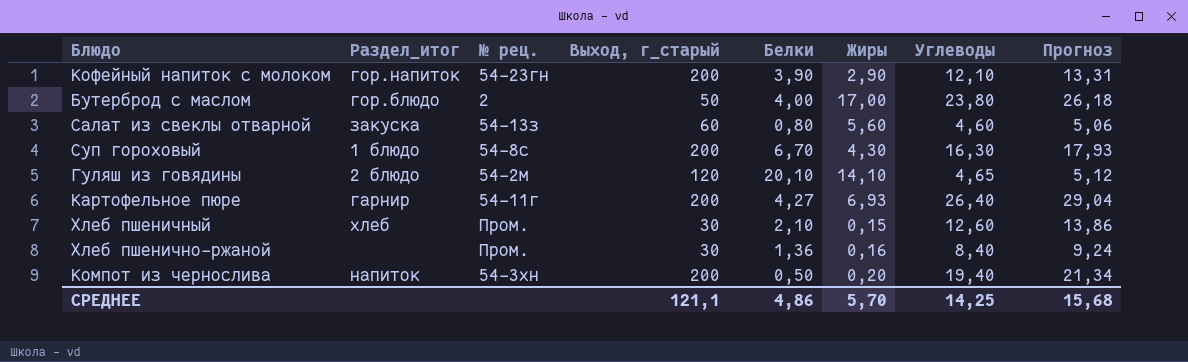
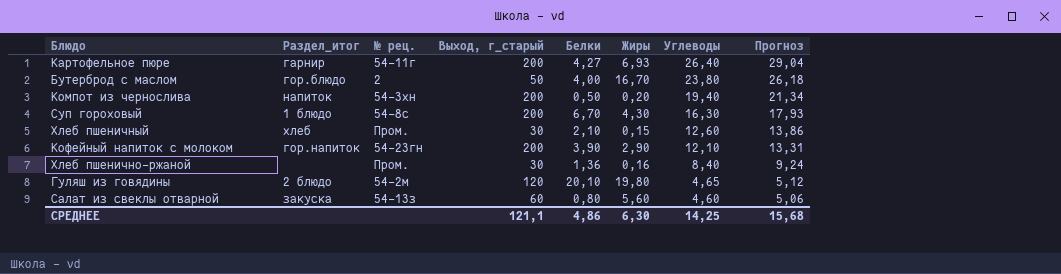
row order: none -> Углеводы descending
Бутерброд с маслом | Жиры: 17,00 -> 16,70
Гуляш из говядины | Жиры: 14,10 -> 19,80
СРЕДНЕЕ | Жиры: 5,70 -> 6,30

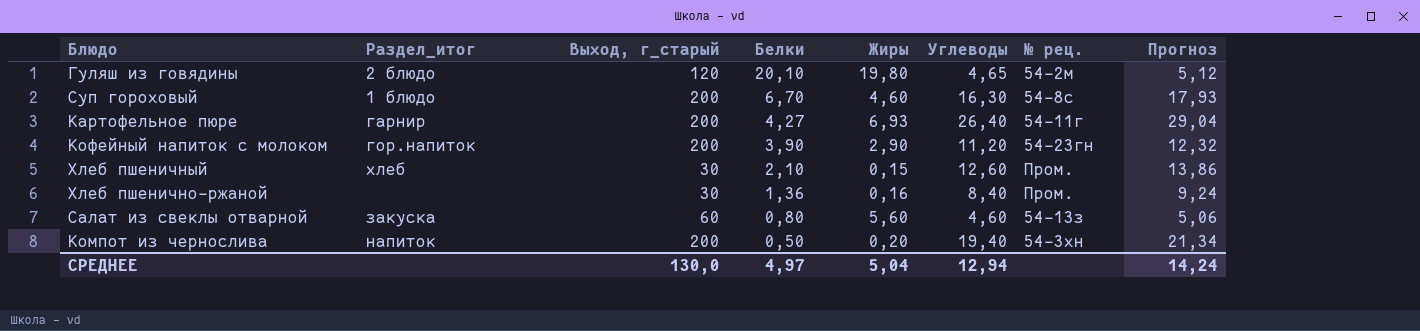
row order: Углеводы descending -> Белки descending
column № рец. | position: 3 -> 7
row Бутерброд с маслом: гор.блюдо | 2 | 50 | 4,00 | 16,70 | 23,80 | 26,18 -> none
Суп гороховый | Жиры: 4,30 -> 4,60
Кофейный напиток с молоком | Углеводы: 12,10 -> 11,20
Кофейный напиток с молоком | Прогноз: 13,31 -> 12,32
СРЕДНЕЕ | Выход, г_старый: 121,1 -> 130,0
СРЕДНЕЕ | Белки: 4,86 -> 4,97
СРЕДНЕЕ | Жиры: 6,30 -> 5,04
СРЕДНЕЕ | Углеводы: 14,25 -> 12,94
СРЕДНЕЕ | Прогноз: 15,68 -> 14,24

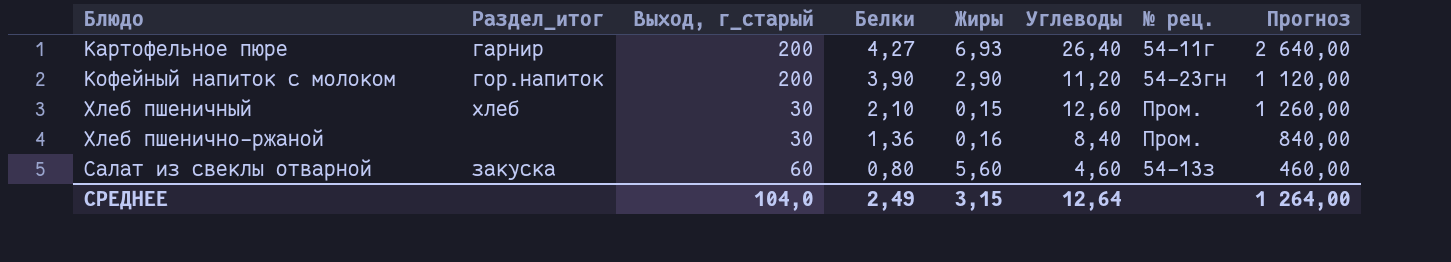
column Прогноз | formula: [Углеводы] * 1,1 -> [Углеводы] * 100
row Гуляш из говядины: 2 блюдо | 120 | 20,10 | 19,80 | 4,65 | 54-2м | 5,12 -> none
row Суп гороховый: 1 блюдо | 200 | 6,70 | 4,60 | 16,30 | 54-8с | 17,93 -> none
row Компот из чернослива: напиток | 200 | 0,50 | 0,20 | 19,40 | 54-3хн | 21,34 -> none
СРЕДНЕЕ | Выход, г_старый: 130,0 -> 104,0
СРЕДНЕЕ | Белки: 4,97 -> 2,49
СРЕДНЕЕ | Жиры: 5,04 -> 3,15
СРЕДНЕЕ | Углеводы: 12,94 -> 12,64
СРЕДНЕЕ | Прогноз: 14,24 -> 1 264,00

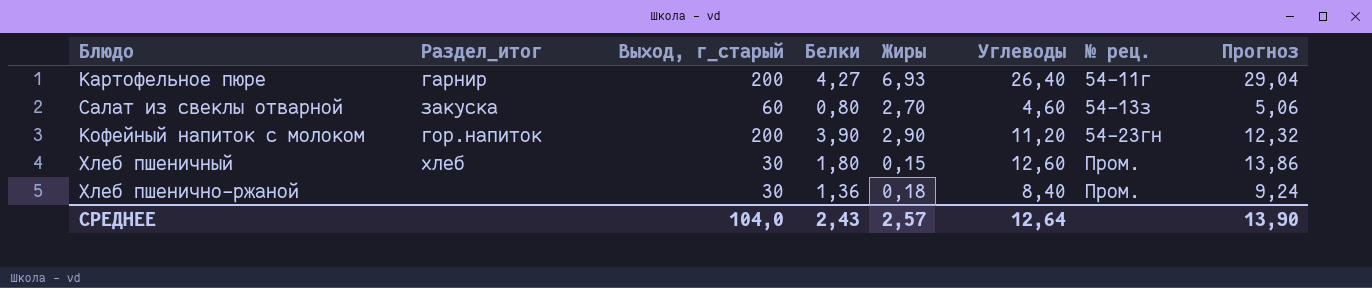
row order: Белки descending -> № рец. ascending
column Прогноз | formula: [Углеводы] * 100 -> [Углеводы] * 1,1
Салат из свеклы отварной | Жиры: 5,60 -> 2,70
Хлеб пшеничный | Белки: 2,10 -> 1,80
Хлеб пшенично-ржаной | Жиры: 0,16 -> 0,18
СРЕДНЕЕ | Белки: 2,49 -> 2,43
СРЕДНЕЕ | Жиры: 3,15 -> 2,57
СРЕДНЕЕ | Прогноз: 1 264,00 -> 13,90

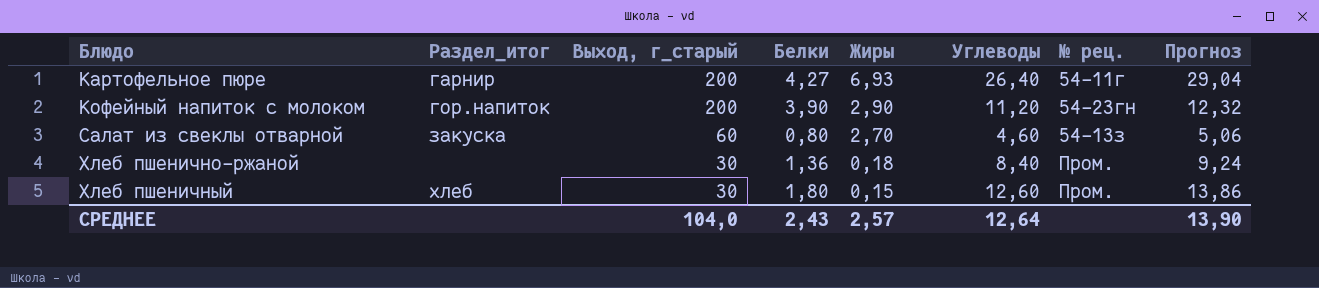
row order: № рец. ascending -> Блюдо ascending

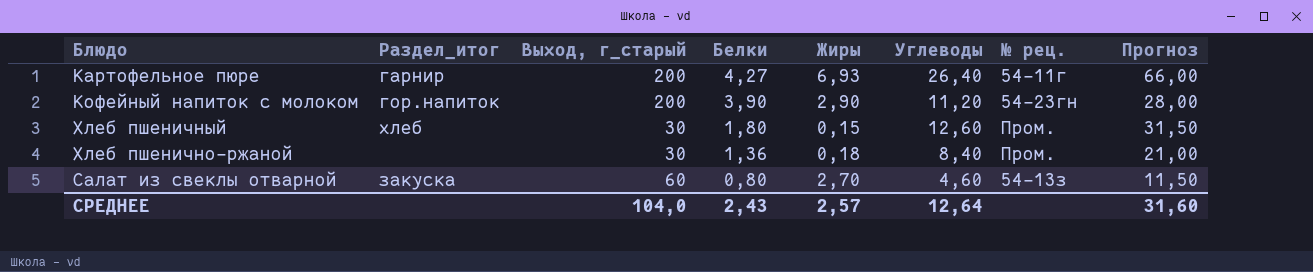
row order: Блюдо ascending -> Белки descending
column Прогноз | formula: [Углеводы] * 1,1 -> [Углеводы] * 2,5
СРЕДНЕЕ | Прогноз: 13,90 -> 31,60

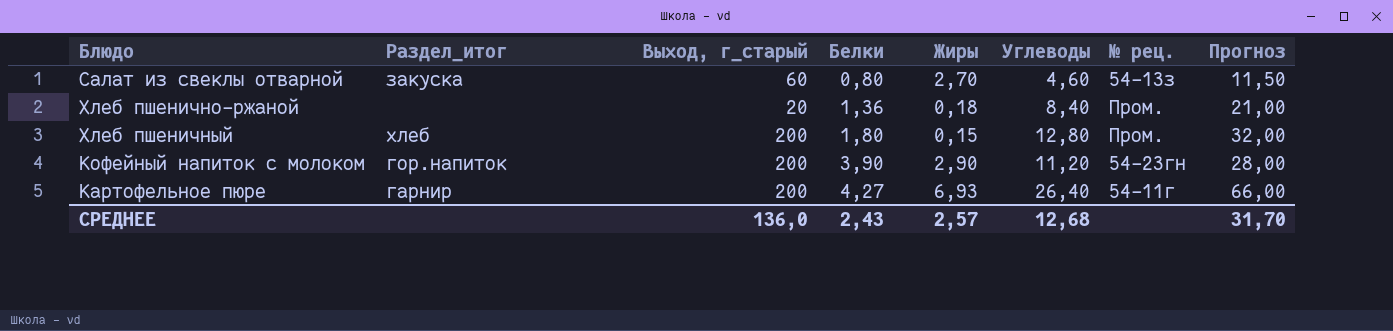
row order: Белки descending -> Белки ascending
Хлеб пшенично-ржаной | Выход, г_старый: 30 -> 20
Хлеб пшеничный | Выход, г_старый: 30 -> 200
Хлеб пшеничный | Углеводы: 12,60 -> 12,80
Хлеб пшеничный | Прогноз: 31,50 -> 32,00
СРЕДНЕЕ | Выход, г_старый: 104,0 -> 136,0
СРЕДНЕЕ | Углеводы: 12,64 -> 12,68
СРЕДНЕЕ | Прогноз: 31,60 -> 31,70

